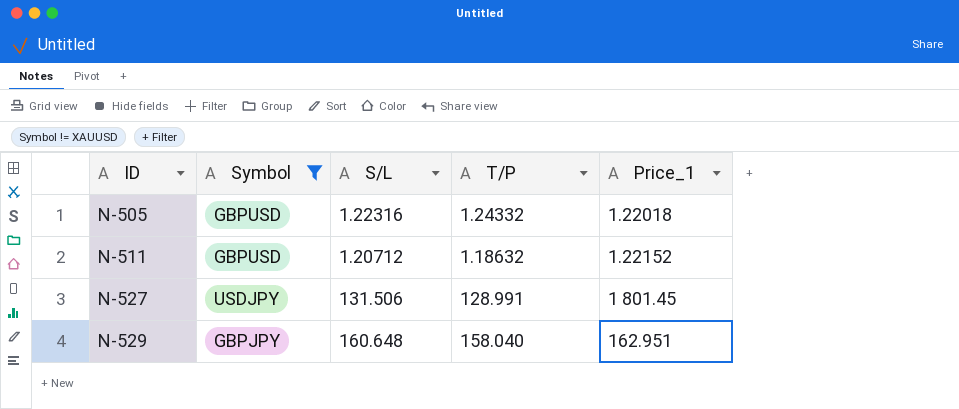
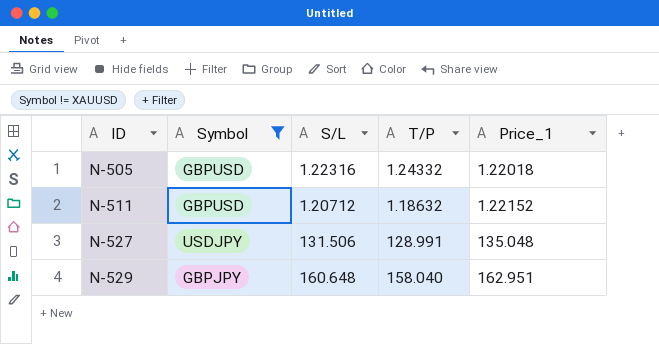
N-527 | Price_1: 1 801.45 -> 135.048

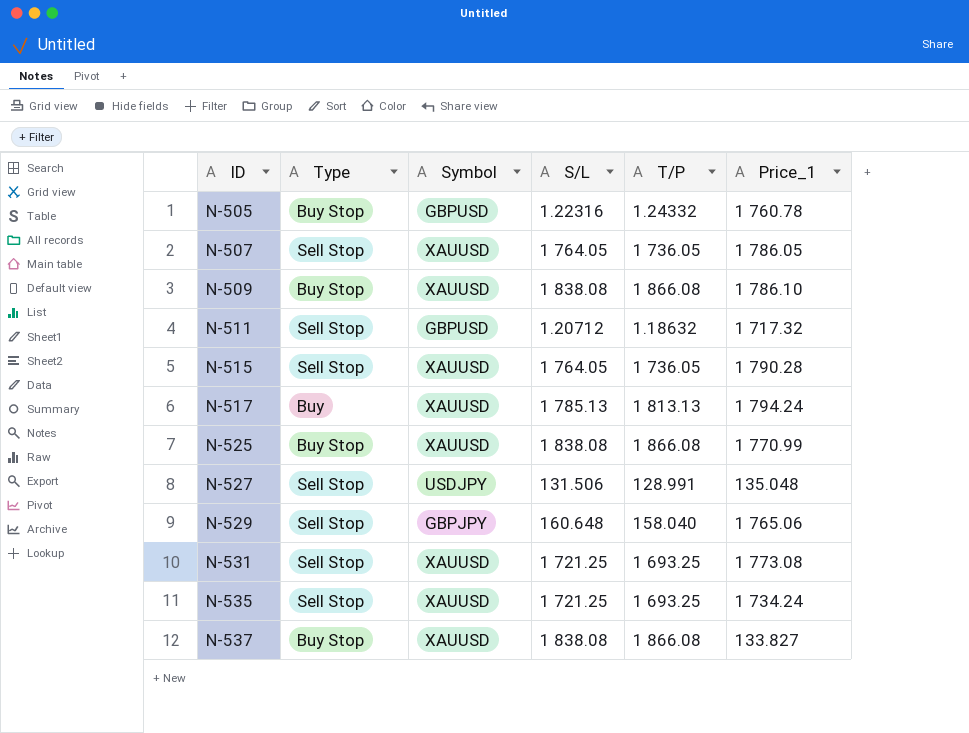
filter: Symbol != XAUUSD -> none
column Type | position: none -> 2
N-505 | Price_1: 1.22018 -> 1 760.78
N-511 | Price_1: 1.22152 -> 1 717.32
N-529 | Price_1: 162.951 -> 1 765.06

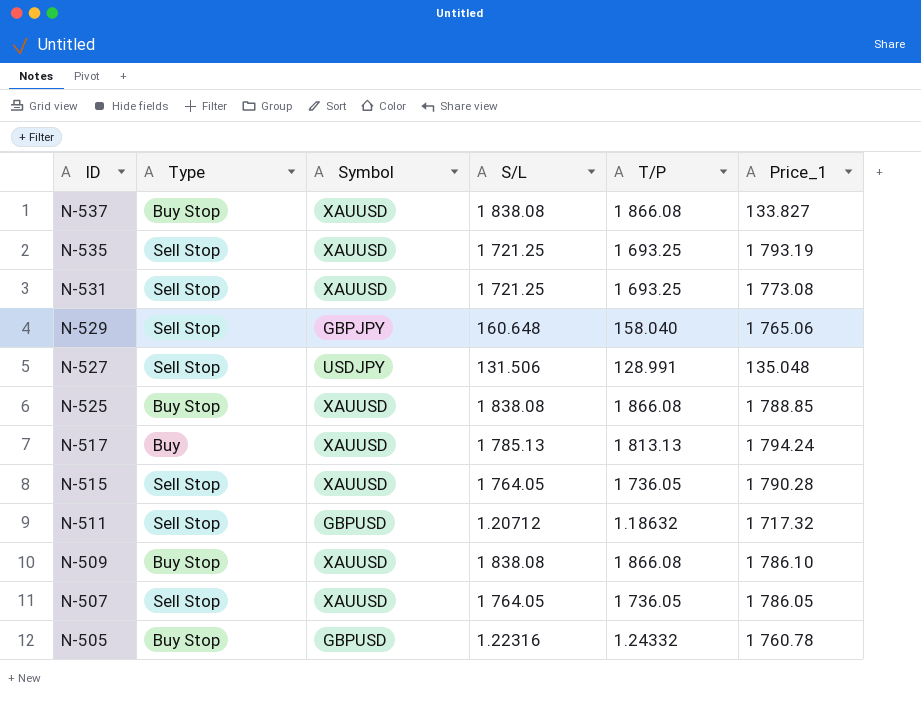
row order: ID ascending -> ID descending
N-535 | Price_1: 1 734.24 -> 1 793.19
N-525 | Price_1: 1 770.99 -> 1 788.85

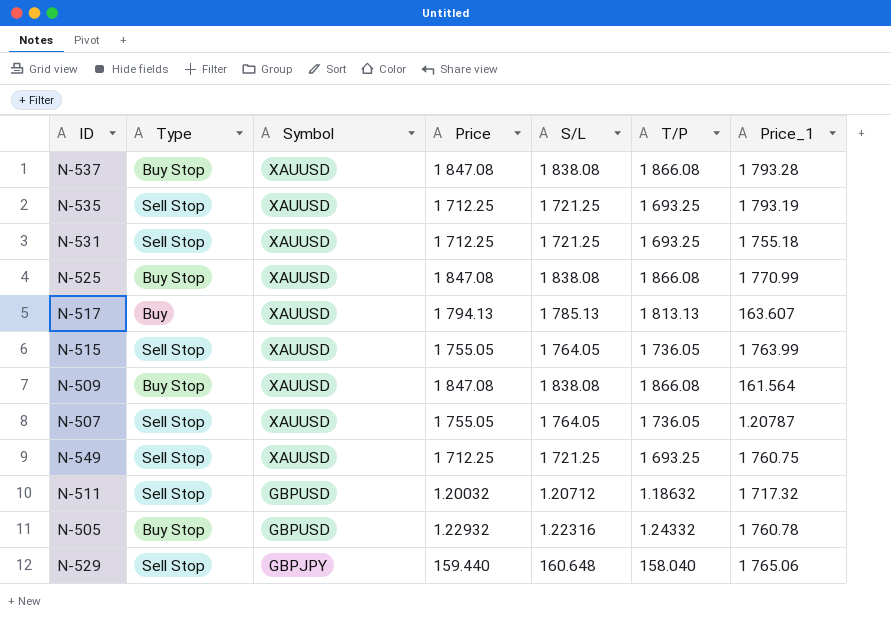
row order: ID descending -> Symbol descending
column Price | position: none -> 4
row N-527: Sell Stop | USDJPY | 131.506 | 128.991 | 135.048 -> none
N-537 | Price_1: 133.827 -> 1 793.28
N-531 | Price_1: 1 773.08 -> 1 755.18
N-525 | Price_1: 1 788.85 -> 1 770.99
N-517 | Price_1: 1 794.24 -> 163.607
N-515 | Price_1: 1 790.28 -> 1 763.99
N-509 | Price_1: 1 786.10 -> 161.564
N-507 | Price_1: 1 786.05 -> 1.20787
row N-549: none -> Sell Stop | XAUUSD | 1 712.25 | 1 721.25 | 1 693.25 | 1 760.75

